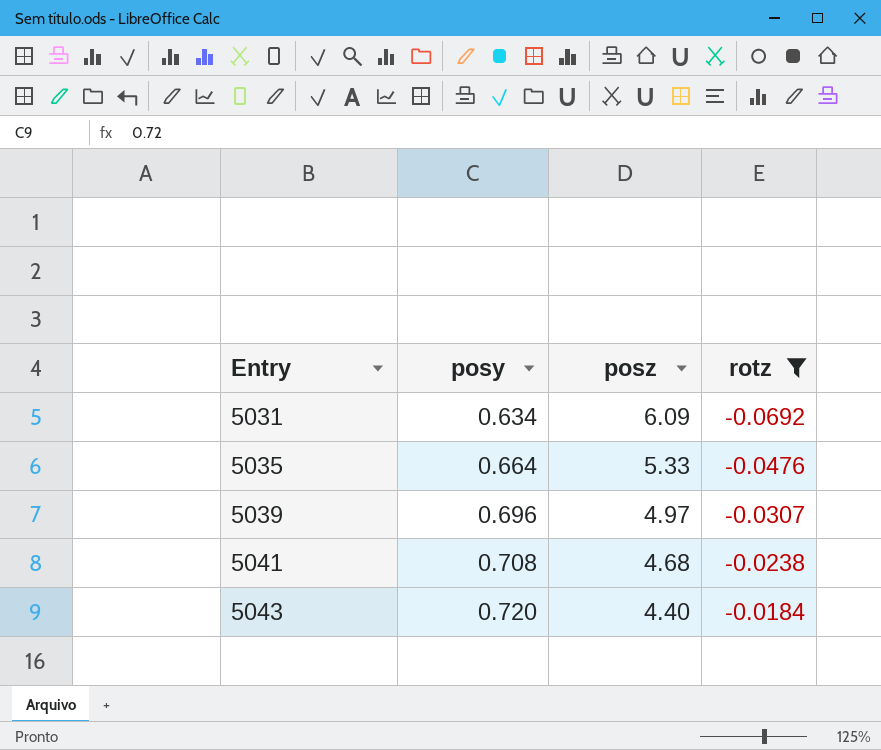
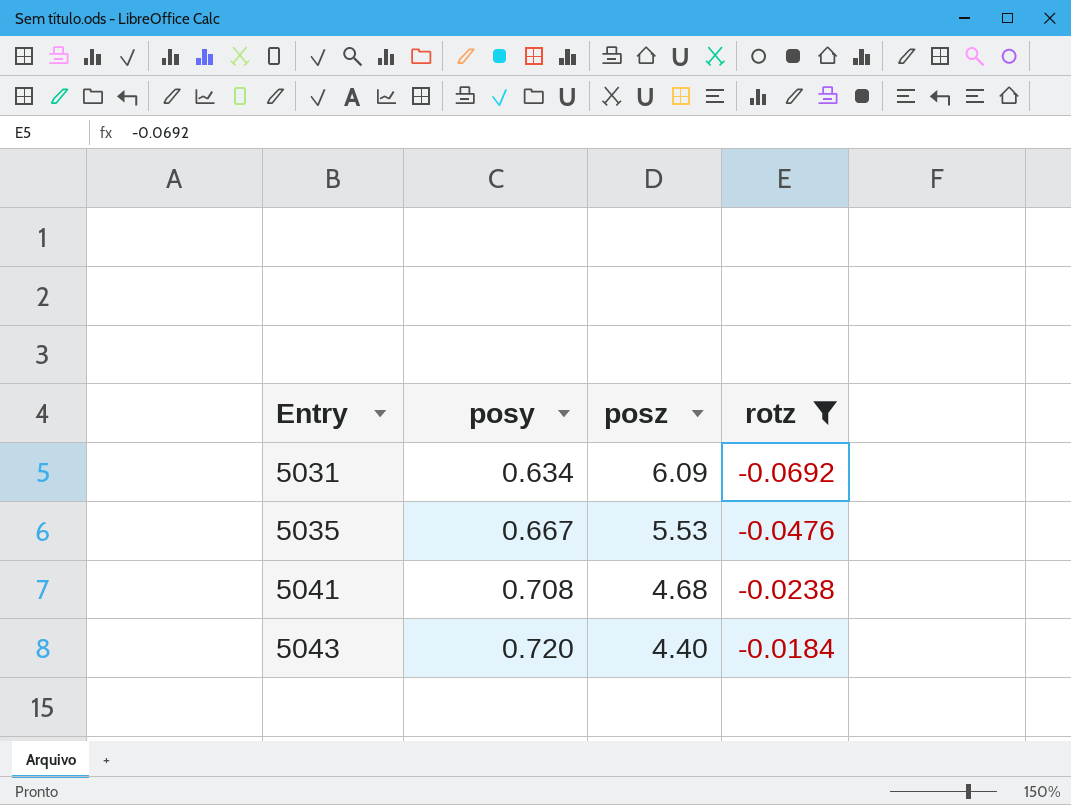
row 5039: 0.696 | 4.97 | -0.0307 -> none
5035 | posy: 0.664 -> 0.667
5035 | posz: 5.33 -> 5.53

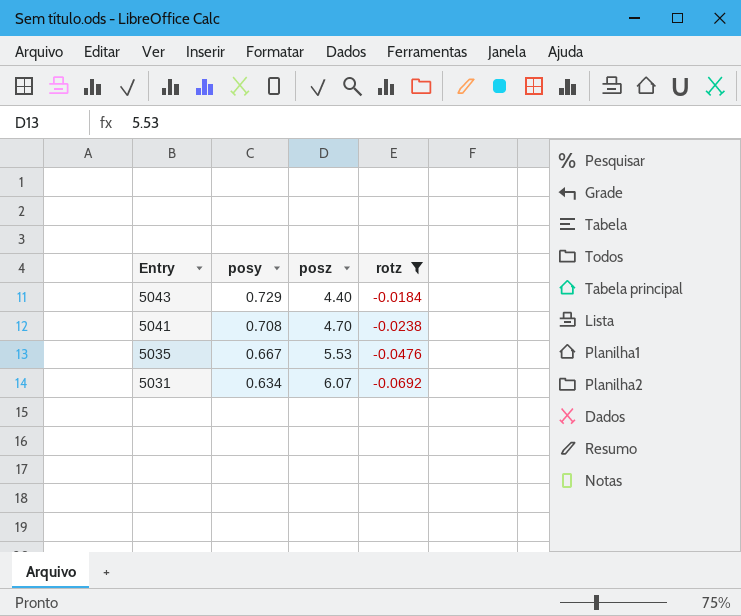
row order: Entry ascending -> Entry descending
5043 | posy: 0.720 -> 0.729
5041 | posz: 4.68 -> 4.70
5031 | posz: 6.09 -> 6.07

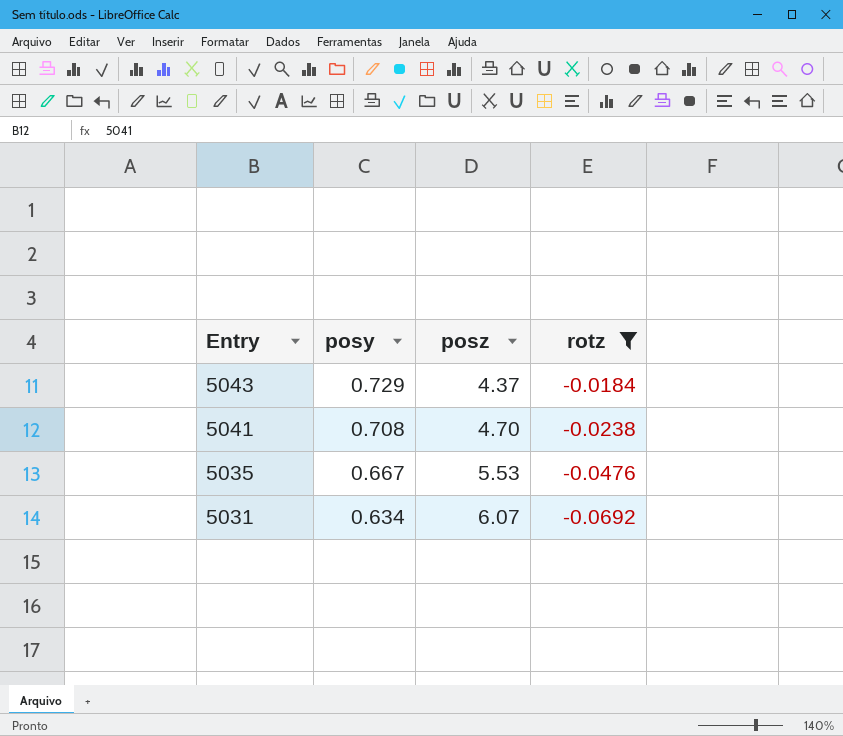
5043 | posz: 4.40 -> 4.37

